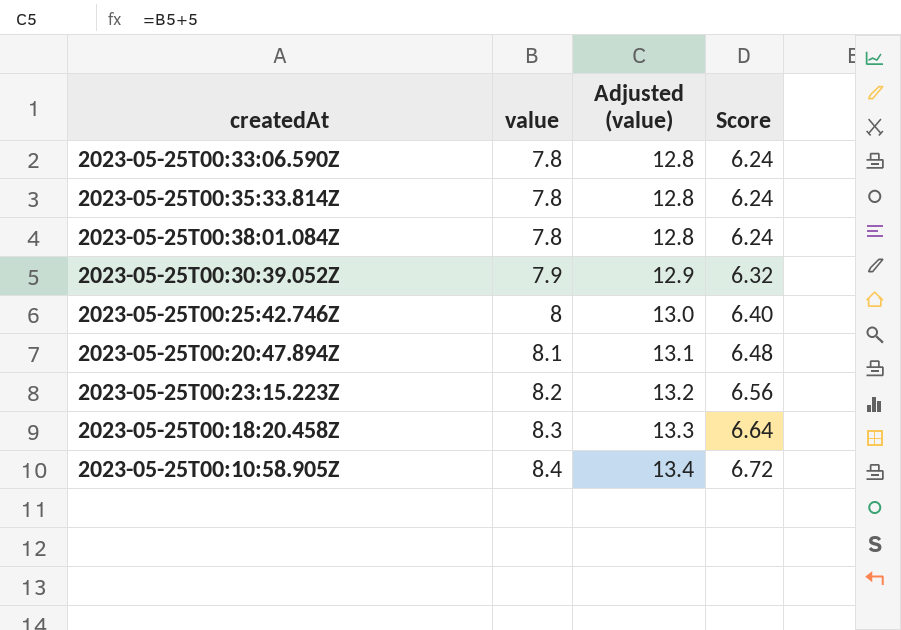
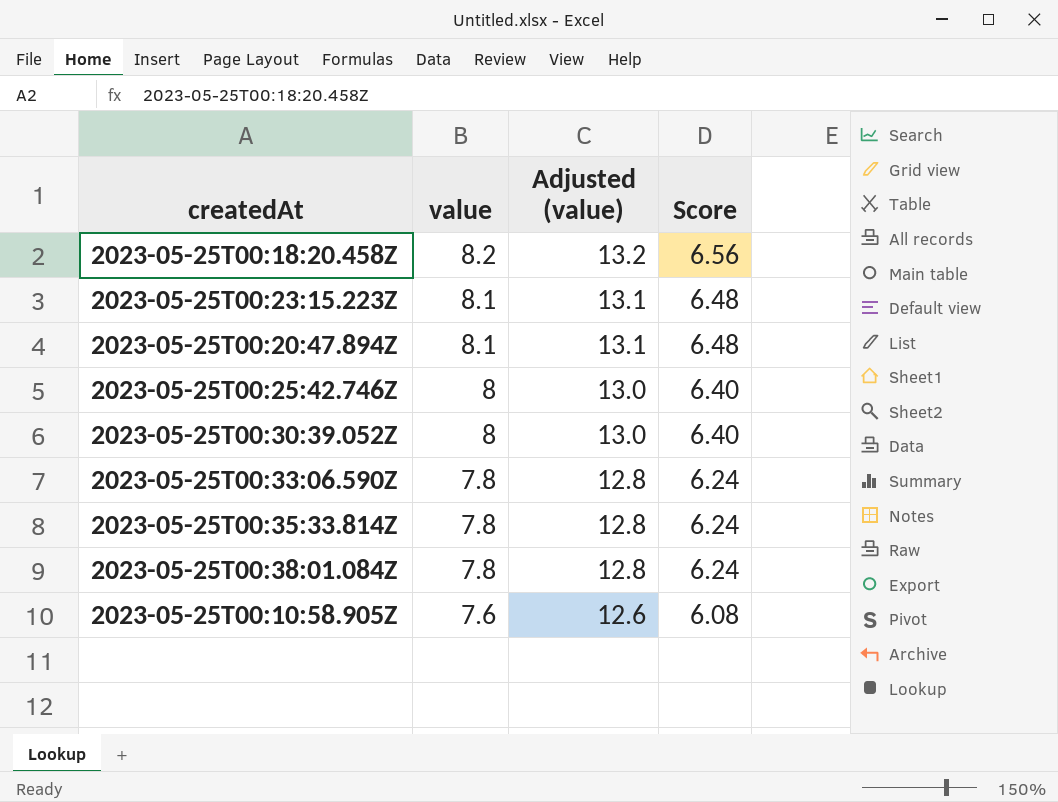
row order: value ascending -> value descending
2023-05-25T00:18:20.458Z | value: 8.3 -> 8.2
2023-05-25T00:18:20.458Z | Adjusted (value): 13.3 -> 13.2
2023-05-25T00:18:20.458Z | Score: 6.64 -> 6.56
2023-05-25T00:23:15.223Z | value: 8.2 -> 8.1
2023-05-25T00:23:15.223Z | Adjusted (value): 13.2 -> 13.1
2023-05-25T00:23:15.223Z | Score: 6.56 -> 6.48
2023-05-25T00:30:39.052Z | value: 7.9 -> 8
2023-05-25T00:30:39.052Z | Adjusted (value): 12.9 -> 13.0
2023-05-25T00:30:39.052Z | Score: 6.32 -> 6.40
2023-05-25T00:10:58.905Z | value: 8.4 -> 7.6
2023-05-25T00:10:58.905Z | Adjusted (value): 13.4 -> 12.6
2023-05-25T00:10:58.905Z | Score: 6.72 -> 6.08

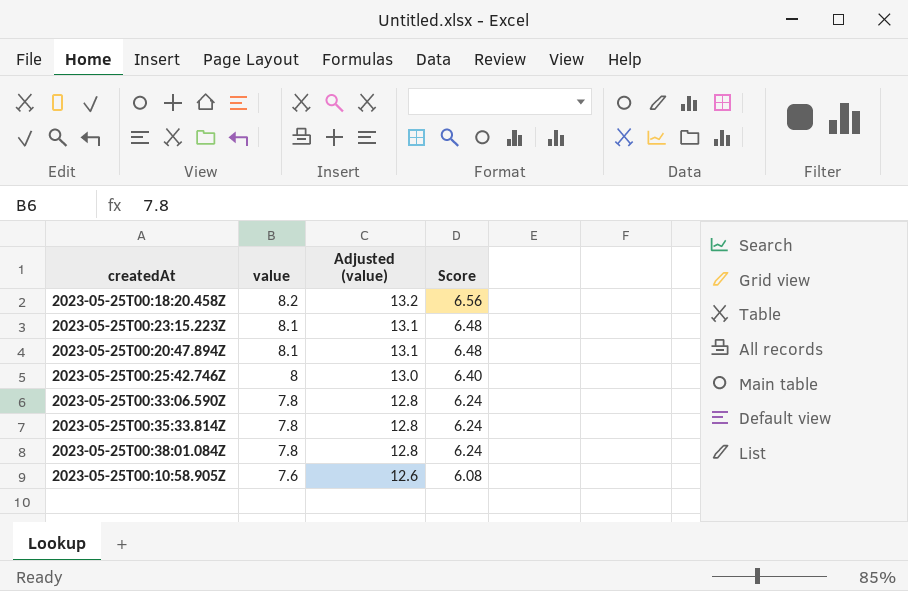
row 2023-05-25T00:30:39.052Z: 8 | 13.0 | 6.40 -> none

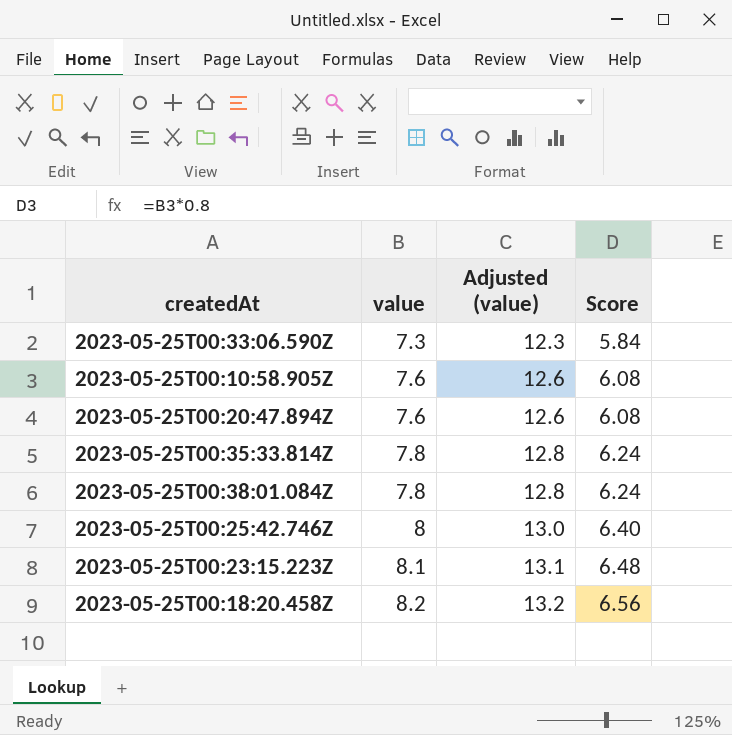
row order: value descending -> value ascending
2023-05-25T00:33:06.590Z | value: 7.8 -> 7.3
2023-05-25T00:33:06.590Z | Adjusted (value): 12.8 -> 12.3
2023-05-25T00:33:06.590Z | Score: 6.24 -> 5.84
2023-05-25T00:20:47.894Z | value: 8.1 -> 7.6
2023-05-25T00:20:47.894Z | Adjusted (value): 13.1 -> 12.6
2023-05-25T00:20:47.894Z | Score: 6.48 -> 6.08

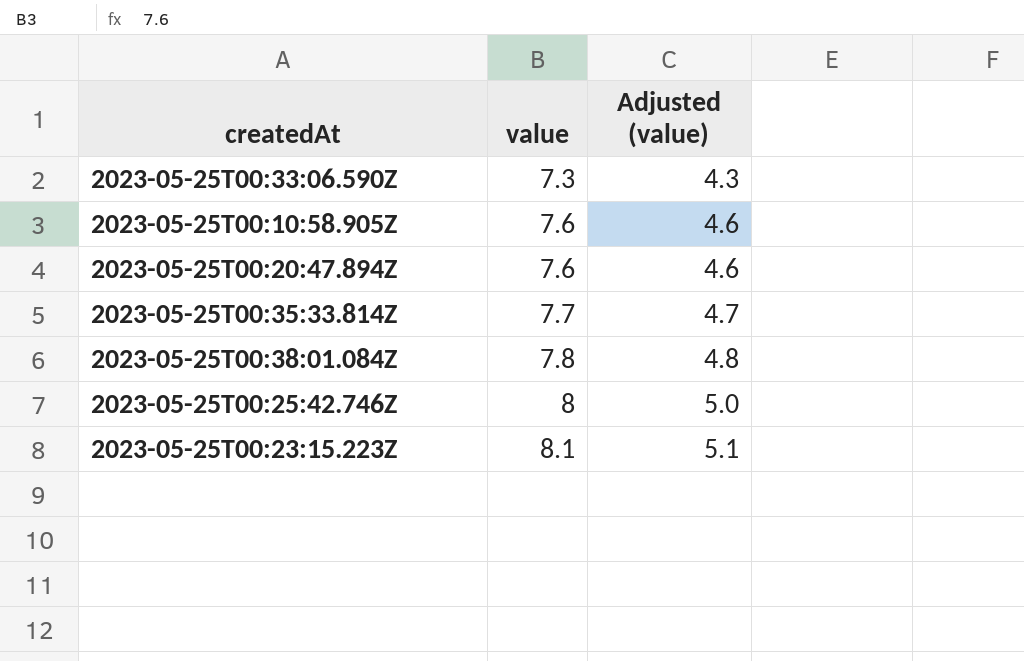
column Score | formula: [value] * 0.8 -> none
column Adjusted (value) | formula: [value] + 5 -> [value] - 3
row 2023-05-25T00:18:20.458Z: 8.2 | 13.2 | 6.56 -> none
2023-05-25T00:35:33.814Z | value: 7.8 -> 7.7

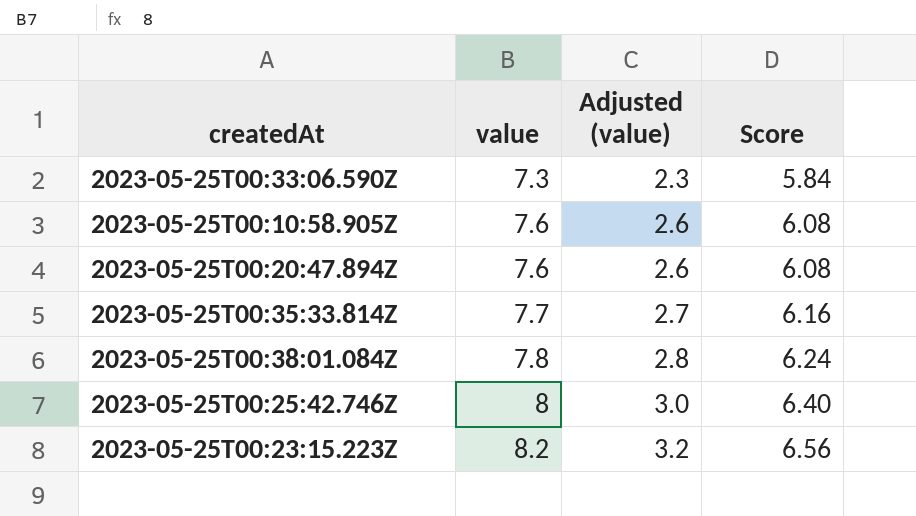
column Adjusted (value) | formula: [value] - 3 -> [value] - 5
column Score | formula: none -> [value] * 0.8
2023-05-25T00:23:15.223Z | value: 8.1 -> 8.2

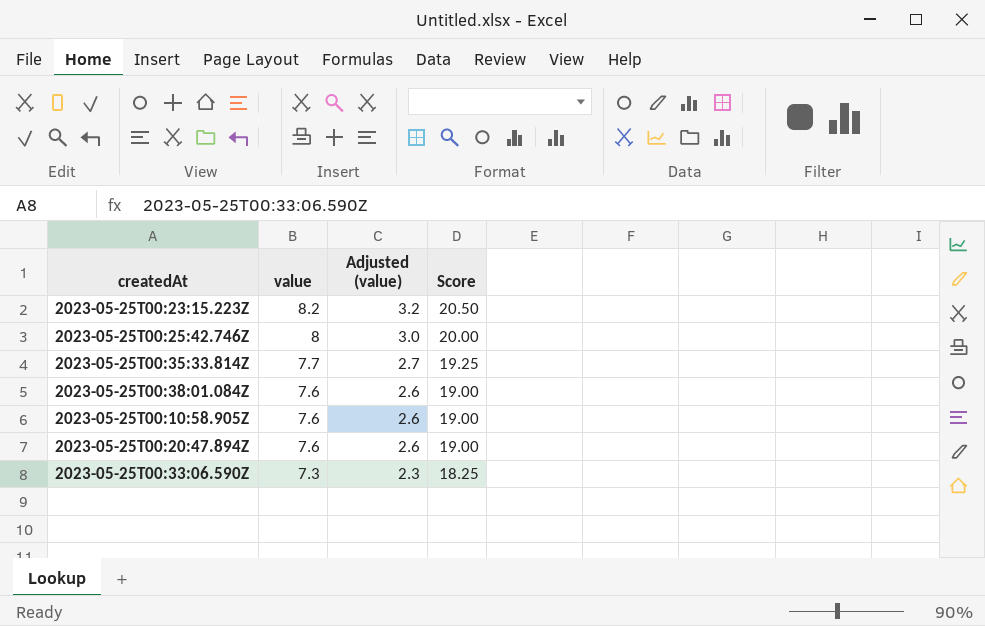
row order: value ascending -> value descending
column Score | formula: [value] * 0.8 -> [value] * 2.5
2023-05-25T00:38:01.084Z | value: 7.8 -> 7.6
2023-05-25T00:38:01.084Z | Adjusted (value): 2.8 -> 2.6

